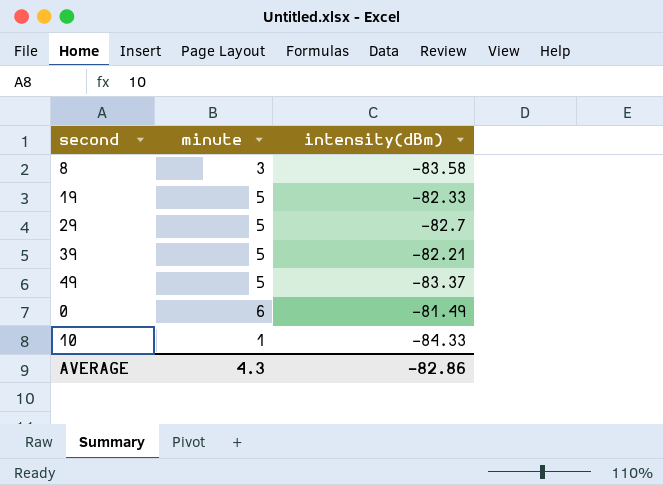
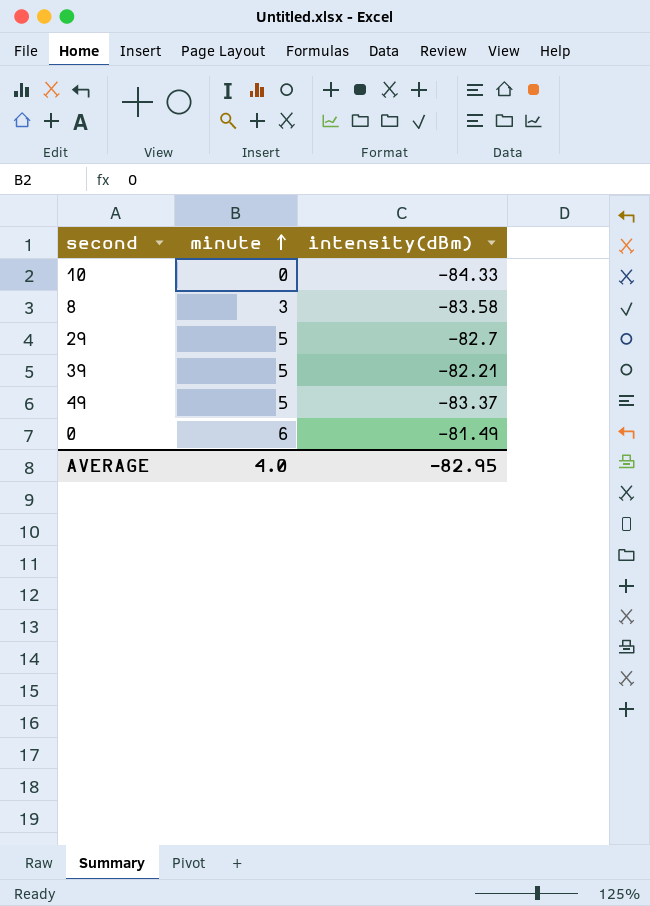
row order: none -> minute ascending
row 19: 5 | -82.33 -> none
10 | minute: 1 -> 0
AVERAGE | minute: 4.3 -> 4.0
AVERAGE | intensity(dBm): -82.86 -> -82.95

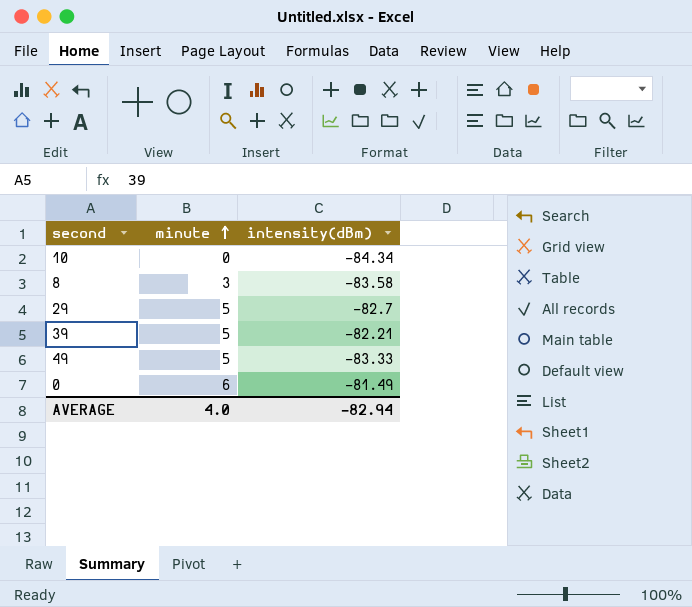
10 | intensity(dBm): -84.33 -> -84.34
49 | intensity(dBm): -83.37 -> -83.33
AVERAGE | intensity(dBm): -82.95 -> -82.94

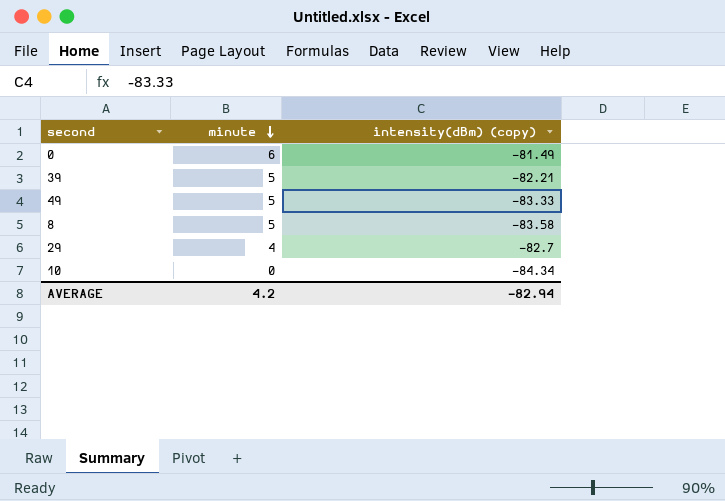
row order: minute ascending -> minute descending
column name: intensity(dBm) -> intensity(dBm) (copy)
8 | minute: 3 -> 5
29 | minute: 5 -> 4
AVERAGE | minute: 4.0 -> 4.2

